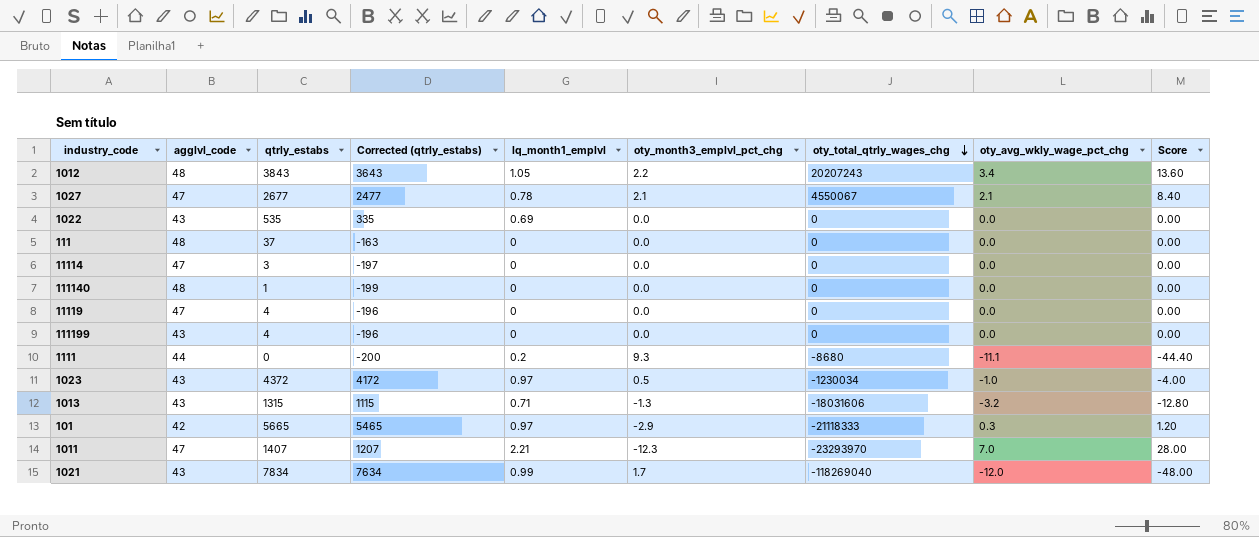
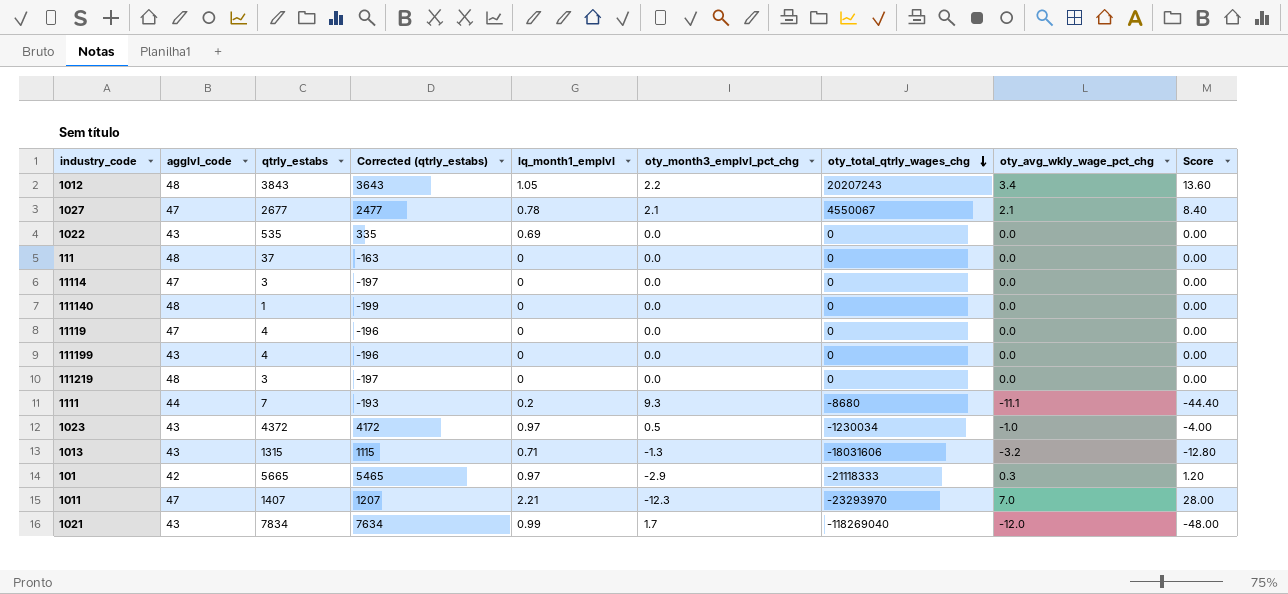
row 111219: none -> 48 | 3 | -197 | 0 | 0.0 | 0 | 0.0 | 0.00
1111 | qtrly_estabs: 0 -> 7
1111 | Corrected (qtrly_estabs): -200 -> -193

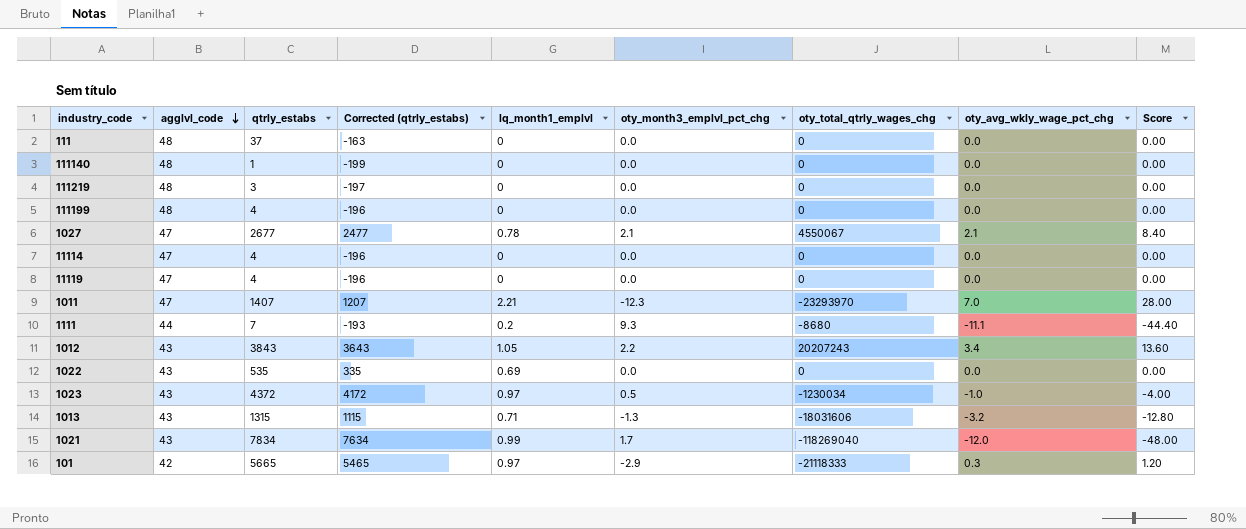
row order: oty_total_qtrly_wages_chg descending -> agglvl_code descending
111199 | agglvl_code: 43 -> 48
11114 | qtrly_estabs: 3 -> 4
11114 | Corrected (qtrly_estabs): -197 -> -196
1012 | agglvl_code: 48 -> 43

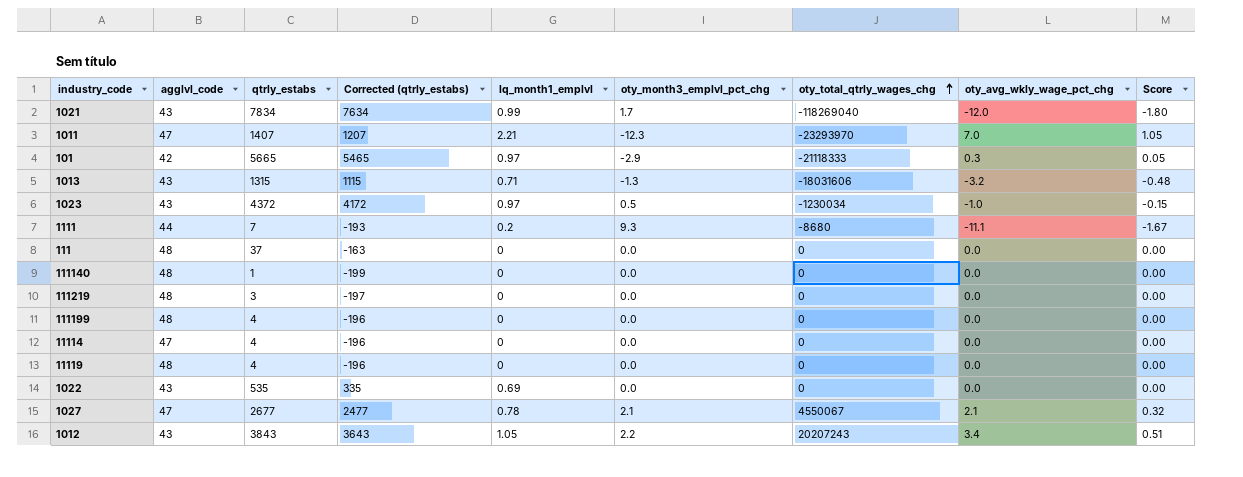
row order: agglvl_code descending -> oty_total_qtrly_wages_chg ascending
column Score | formula: [oty_avg_wkly_wage_pct_chg] * 4 -> [oty_avg_wkly_wage_pct_chg] * 0.15
11119 | agglvl_code: 47 -> 48

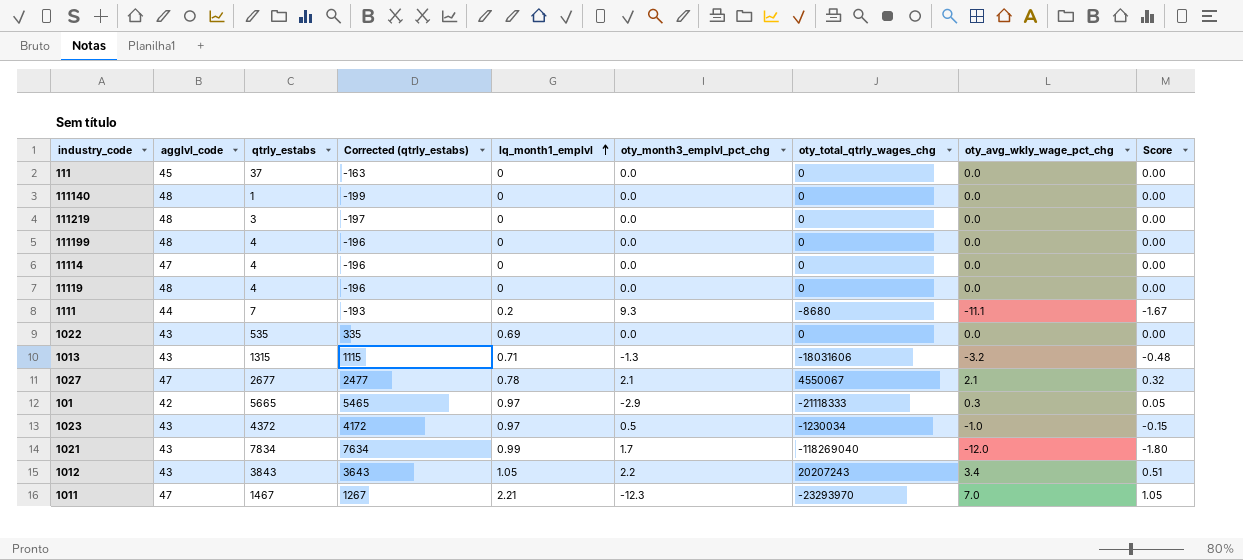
row order: oty_total_qtrly_wages_chg ascending -> lq_month1_emplvl ascending
111 | agglvl_code: 48 -> 45
1011 | qtrly_estabs: 1407 -> 1467
1011 | Corrected (qtrly_estabs): 1207 -> 1267

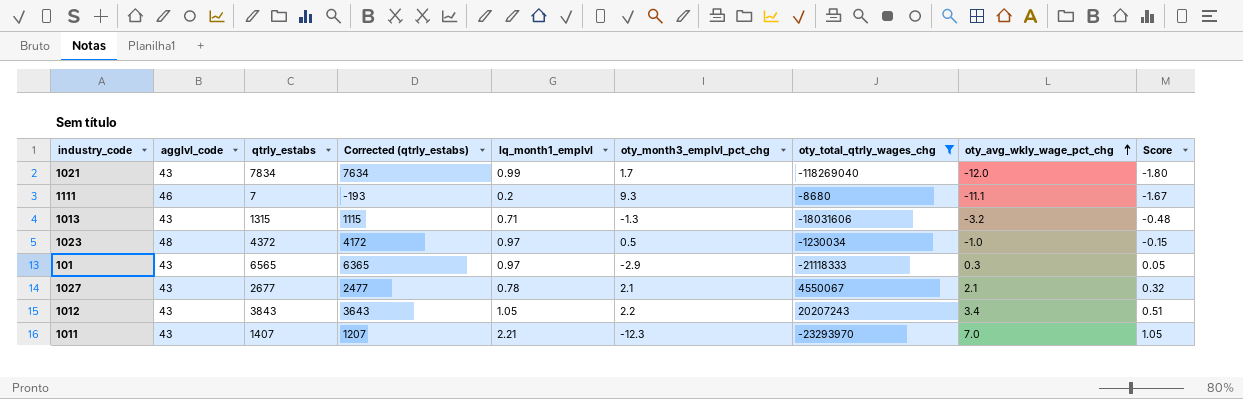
filter: none -> oty_total_qtrly_wages_chg != 0
row order: lq_month1_emplvl ascending -> oty_avg_wkly_wage_pct_chg ascending
1111 | agglvl_code: 44 -> 46
1023 | agglvl_code: 43 -> 48
101 | agglvl_code: 42 -> 43
101 | qtrly_estabs: 5665 -> 6565
101 | Corrected (qtrly_estabs): 5465 -> 6365
1027 | agglvl_code: 47 -> 43
1011 | agglvl_code: 47 -> 43
1011 | qtrly_estabs: 1467 -> 1407
1011 | Corrected (qtrly_estabs): 1267 -> 1207

